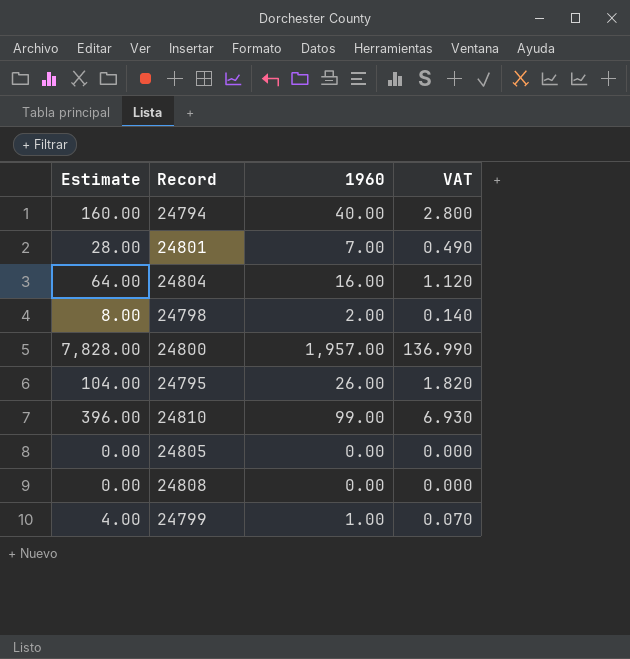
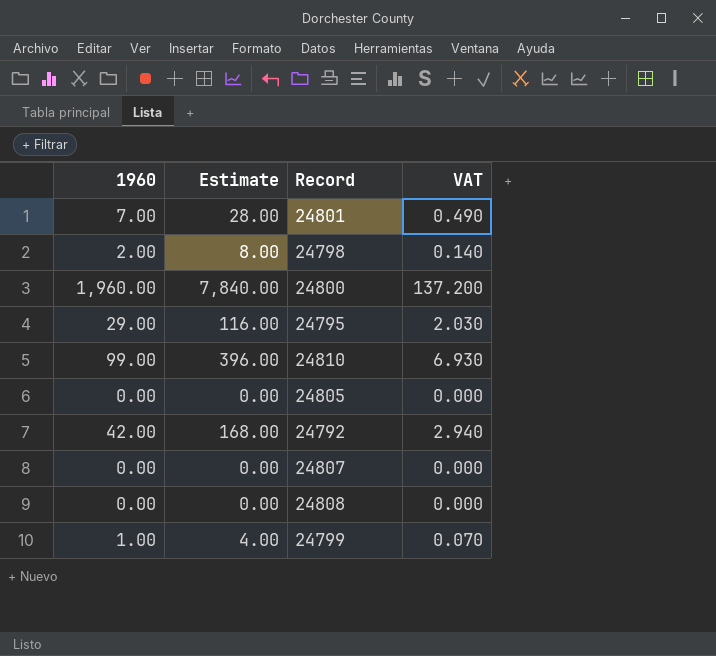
column 1960 | position: 3 -> 1
row 24794: 160.00 | 40.00 | 2.800 -> none
row 24804: 64.00 | 16.00 | 1.120 -> none
24800 | 1960: 1,957.00 -> 1,960.00
24800 | Estimate: 7,828.00 -> 7,840.00
24800 | VAT: 136.990 -> 137.200
24795 | 1960: 26.00 -> 29.00
24795 | Estimate: 104.00 -> 116.00
24795 | VAT: 1.820 -> 2.030
row 24792: none -> 42.00 | 168.00 | 2.940
row 24807: none -> 0.00 | 0.00 | 0.000

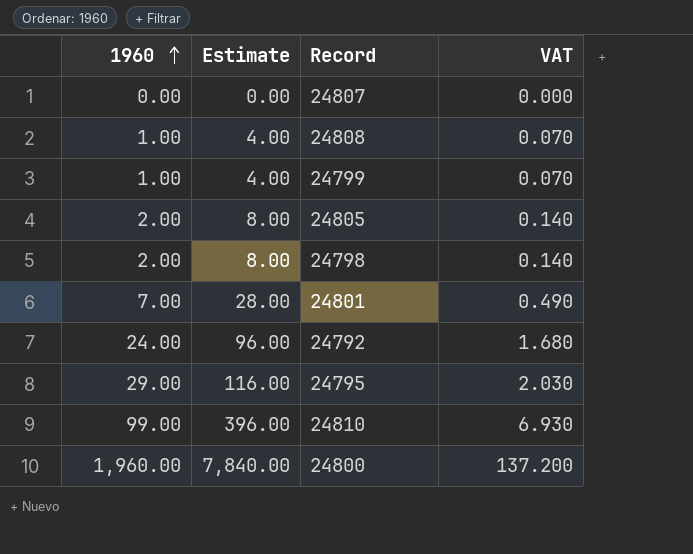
row order: none -> 1960 ascending
24808 | 1960: 0.00 -> 1.00
24808 | Estimate: 0.00 -> 4.00
24808 | VAT: 0.000 -> 0.070
24805 | 1960: 0.00 -> 2.00
24805 | Estimate: 0.00 -> 8.00
24805 | VAT: 0.000 -> 0.140
24792 | 1960: 42.00 -> 24.00
24792 | Estimate: 168.00 -> 96.00
24792 | VAT: 2.940 -> 1.680

